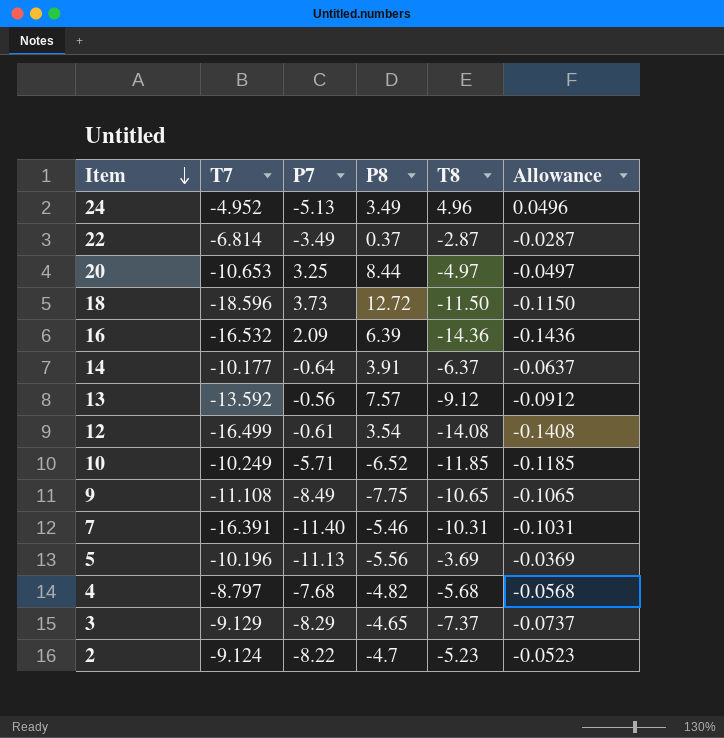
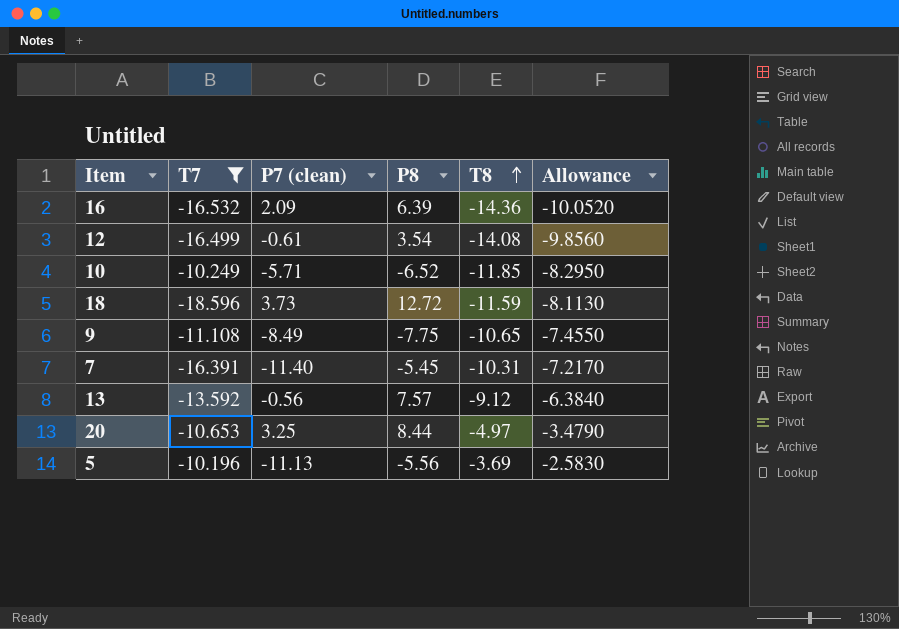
filter: none -> T7 <= -10.196
row order: Item descending -> T8 ascending
column name: P7 -> P7 (clean)
column Allowance | formula: [T8] * 0.01 -> [T8] * 0.7
18 | T8: -11.50 -> -11.59
7 | P8: -5.46 -> -5.45

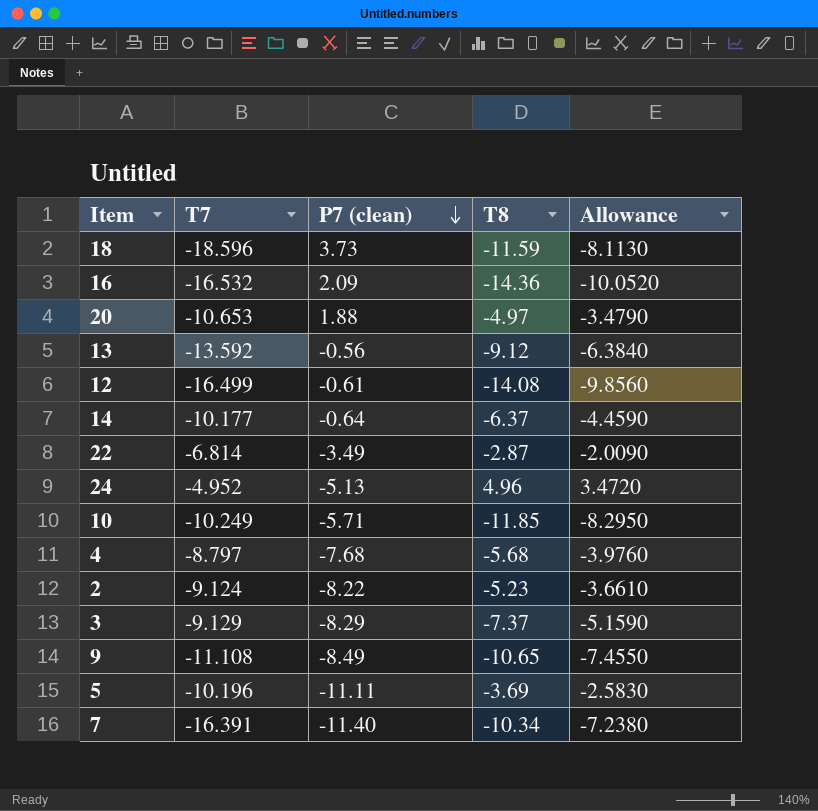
filter: T7 <= -10.196 -> none
row order: T8 ascending -> P7 (clean) descending
column P8 | position: 4 -> none
20 | P7 (clean): 3.25 -> 1.88
5 | P7 (clean): -11.13 -> -11.11
7 | T8: -10.31 -> -10.34
7 | Allowance: -7.2170 -> -7.2380

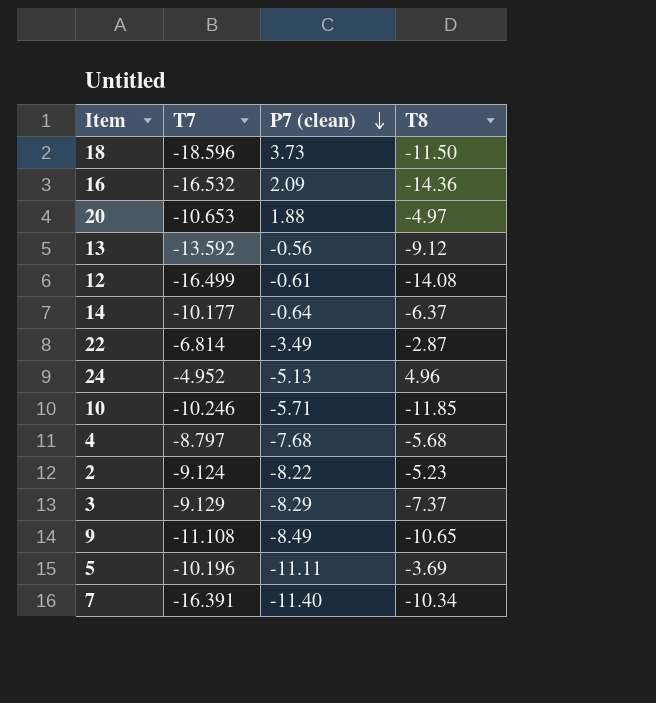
column Allowance | formula: [T8] * 0.7 -> none
18 | T8: -11.59 -> -11.50
10 | T7: -10.249 -> -10.246

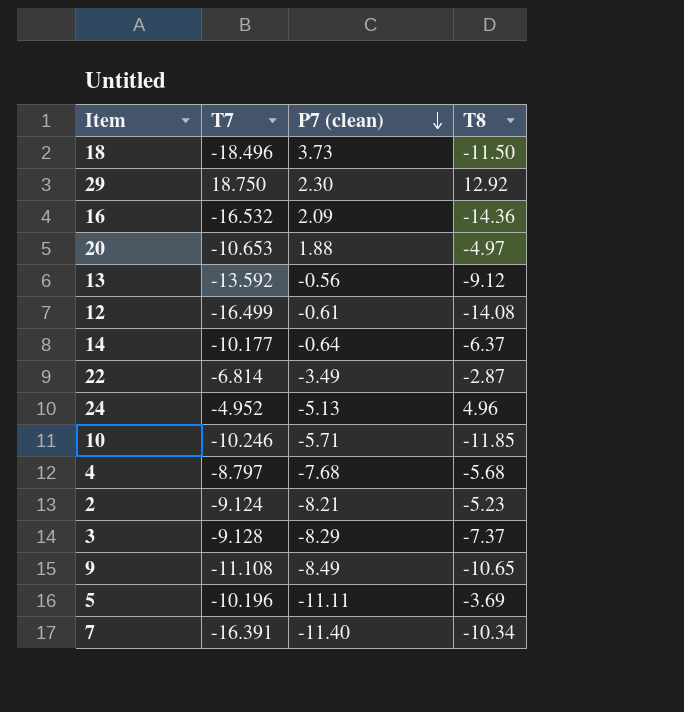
18 | T7: -18.596 -> -18.496
row 29: none -> 18.750 | 2.30 | 12.92
2 | P7 (clean): -8.22 -> -8.21
3 | T7: -9.129 -> -9.128

